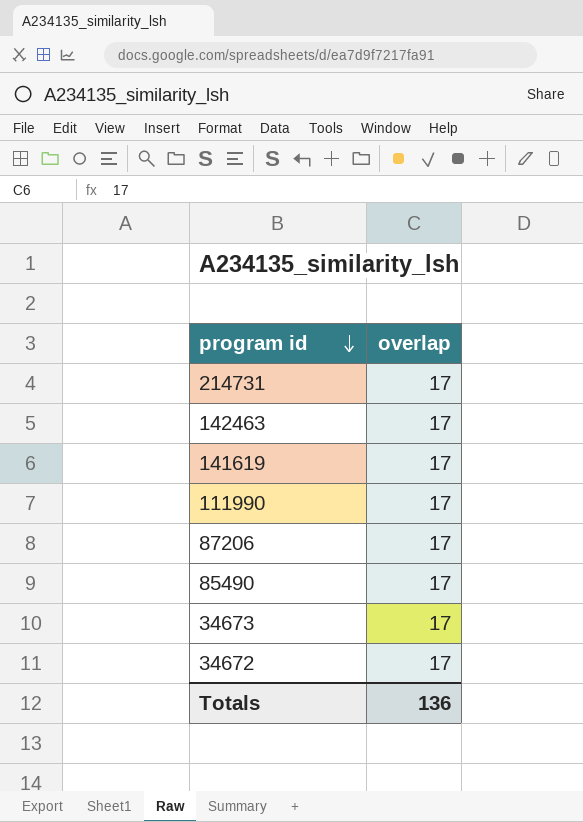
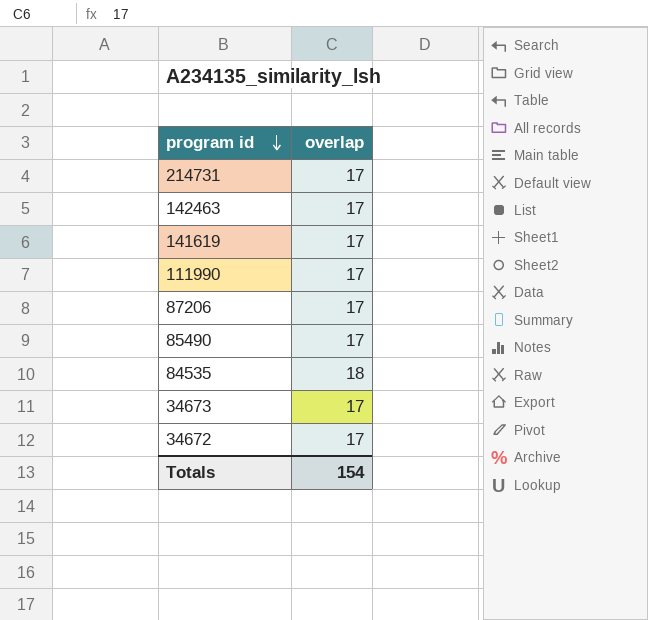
row 84535: none -> 18
Totals | overlap: 136 -> 154

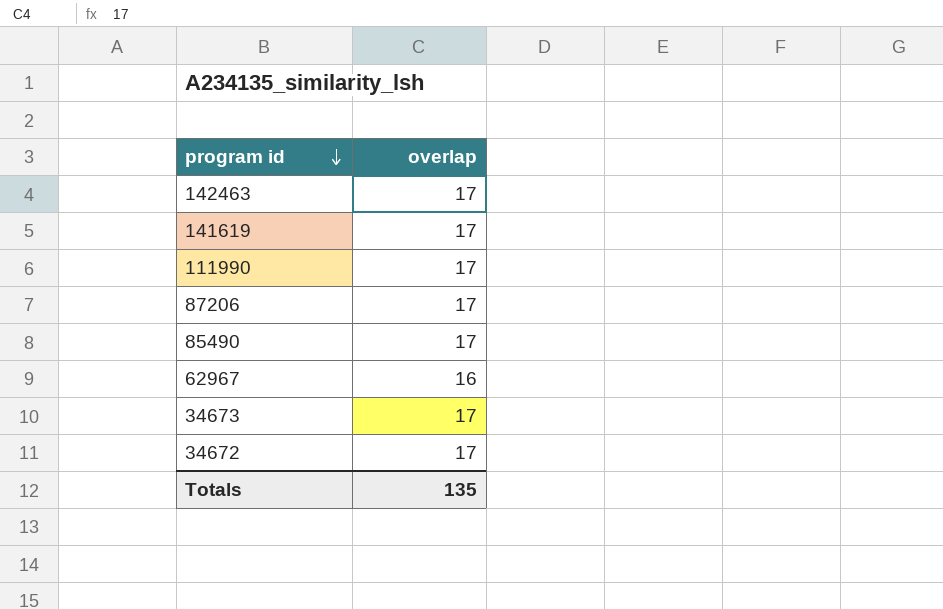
row 214731: 17 -> none
row 84535: 18 -> none
row 62967: none -> 16
Totals | overlap: 154 -> 135

